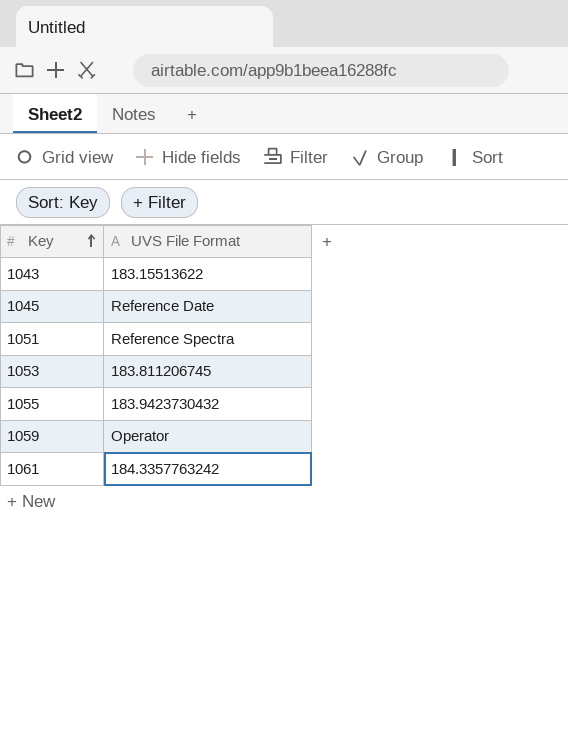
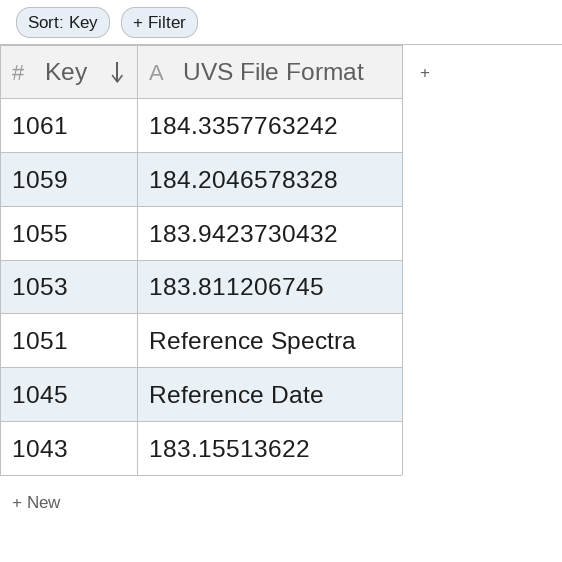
row order: Key ascending -> Key descending
1059 | UVS File Format: Operator -> 184.2046578328

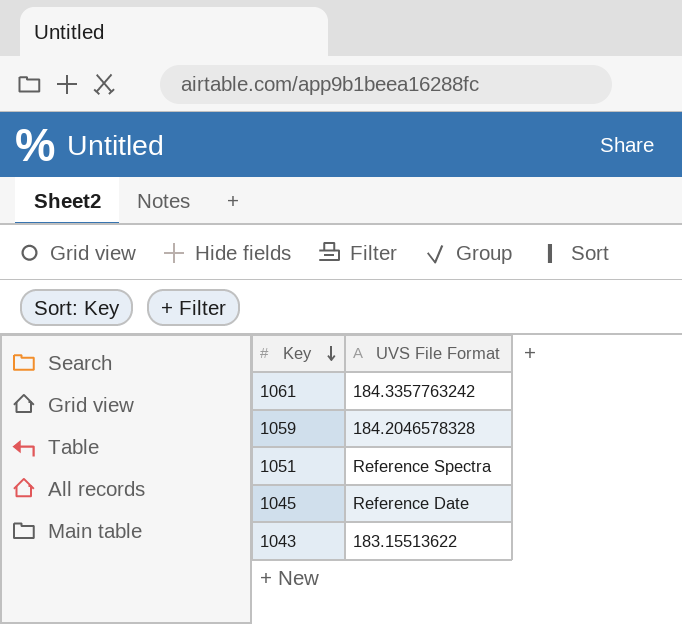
row 1055: 183.9423730432 -> none
row 1053: 183.811206745 -> none

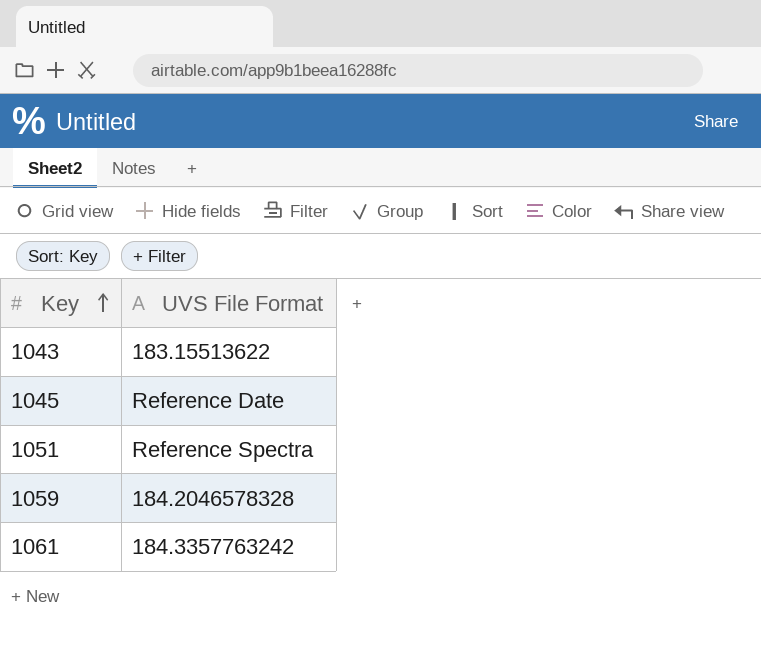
row order: Key descending -> Key ascending

